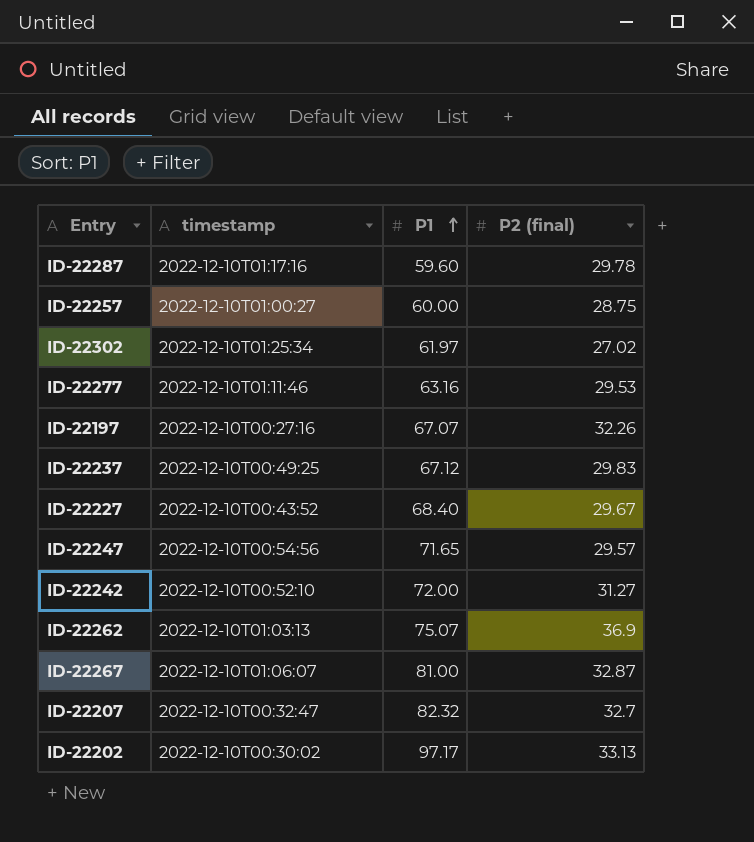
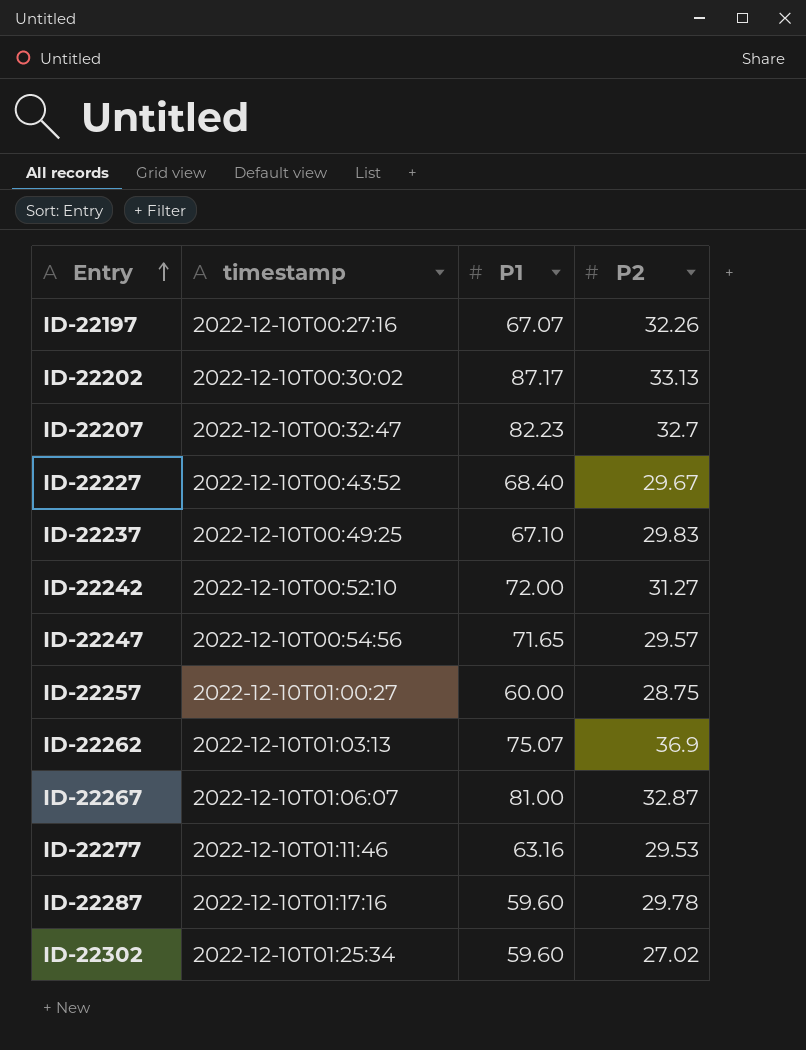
row order: P1 ascending -> Entry ascending
column name: P2 (final) -> P2
ID-22202 | P1: 97.17 -> 87.17
ID-22207 | P1: 82.32 -> 82.23
ID-22237 | P1: 67.12 -> 67.10
ID-22302 | P1: 61.97 -> 59.60

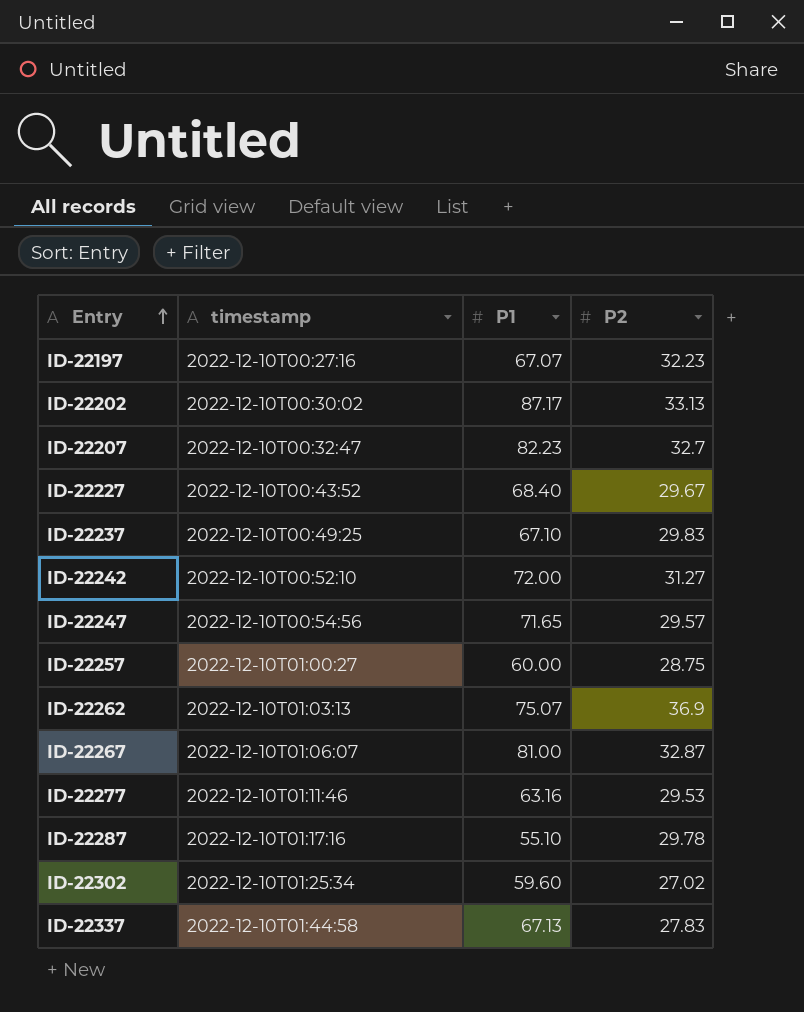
ID-22197 | P2: 32.26 -> 32.23
ID-22287 | P1: 59.60 -> 55.10
row ID-22337: none -> 2022-12-10T01:44:58 | 67.13 | 27.83

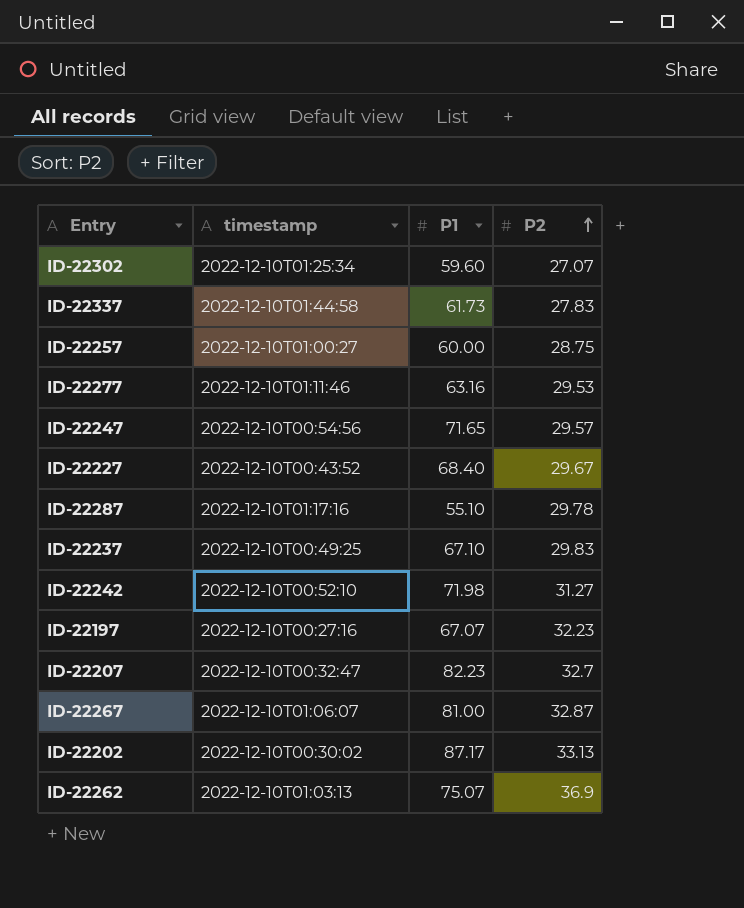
row order: Entry ascending -> P2 ascending
ID-22302 | P2: 27.02 -> 27.07
ID-22337 | P1: 67.13 -> 61.73
ID-22242 | P1: 72.00 -> 71.98

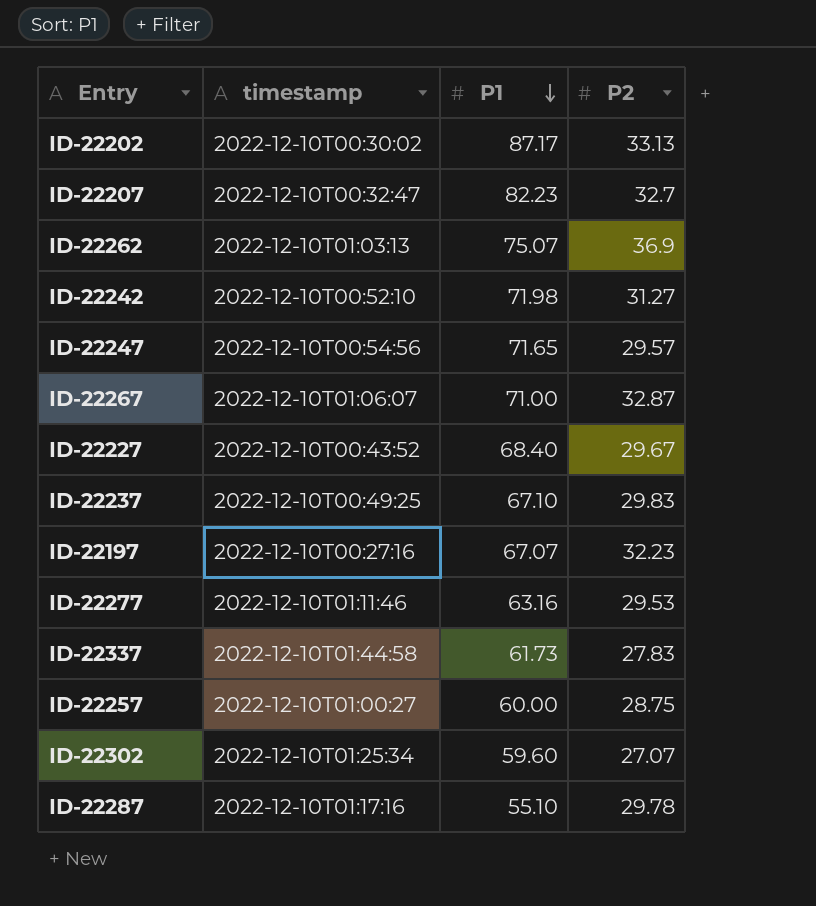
row order: P2 ascending -> P1 descending
ID-22267 | P1: 81.00 -> 71.00

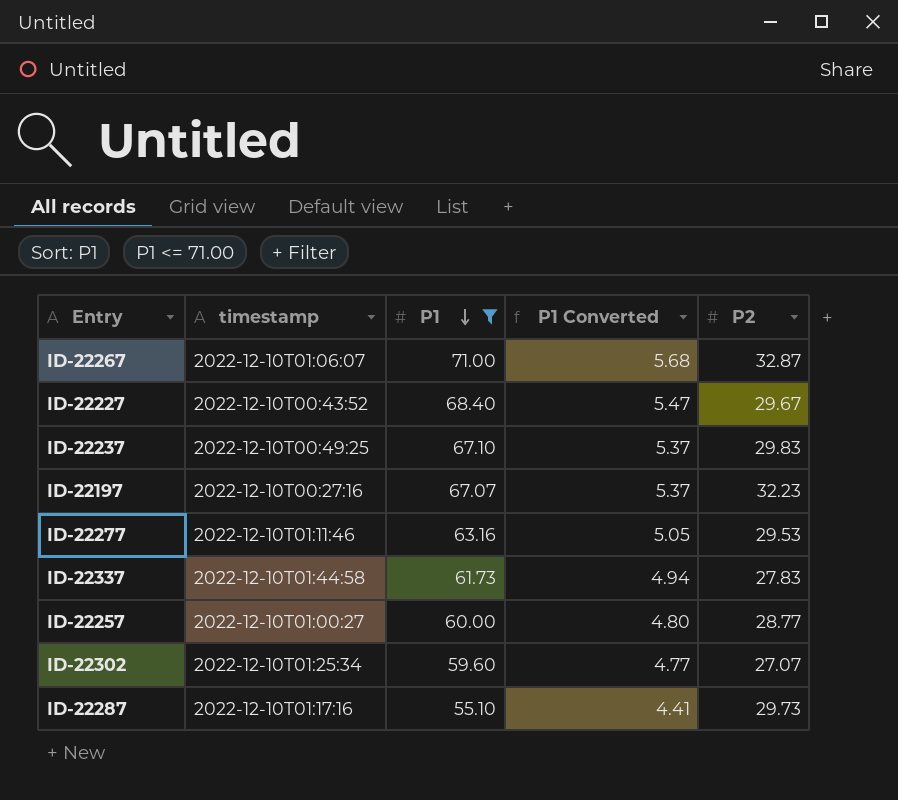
filter: none -> P1 <= 71.00
column P1 Converted | formula: none -> [P1] * 0.08
ID-22257 | P2: 28.75 -> 28.77
ID-22287 | P2: 29.78 -> 29.73

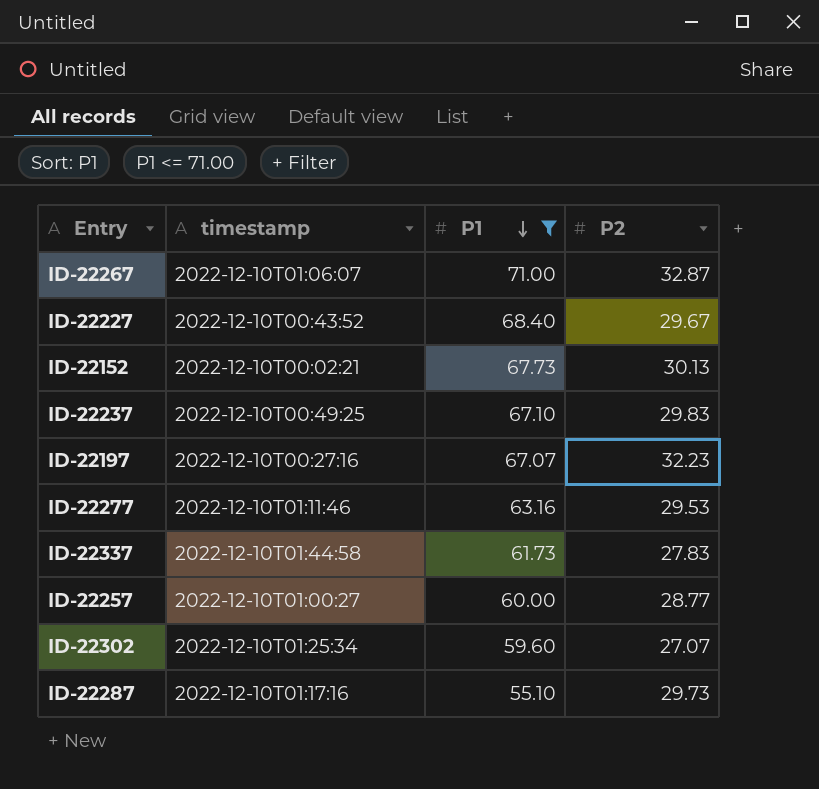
column P1 Converted | formula: [P1] * 0.08 -> none
row ID-22152: none -> 2022-12-10T00:02:21 | 67.73 | 30.13

